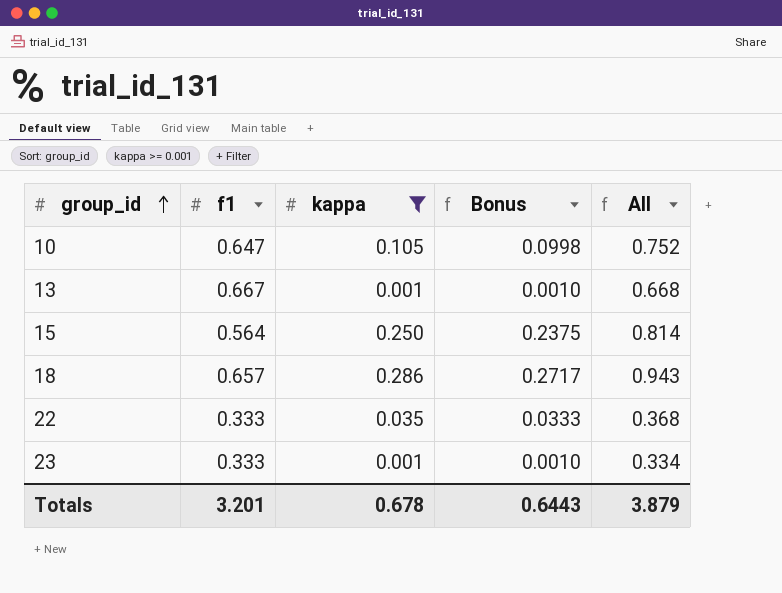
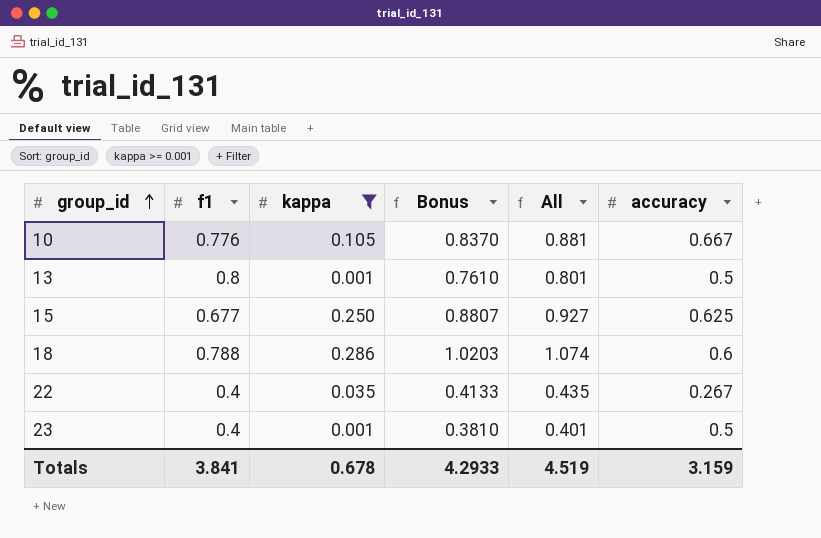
column Bonus | formula: [kappa] * 0.95 -> [All] * 0.95
column accuracy | position: none -> 6
10 | f1: 0.647 -> 0.776
10 | All: 0.752 -> 0.881
13 | f1: 0.667 -> 0.8
13 | All: 0.668 -> 0.801
15 | f1: 0.564 -> 0.677
15 | All: 0.814 -> 0.927
18 | f1: 0.657 -> 0.788
18 | All: 0.943 -> 1.074
22 | f1: 0.333 -> 0.4
22 | All: 0.368 -> 0.435
23 | f1: 0.333 -> 0.4
23 | All: 0.334 -> 0.401
Totals | f1: 3.201 -> 3.841
Totals | Bonus: 0.6443 -> 4.2933
Totals | All: 3.879 -> 4.519

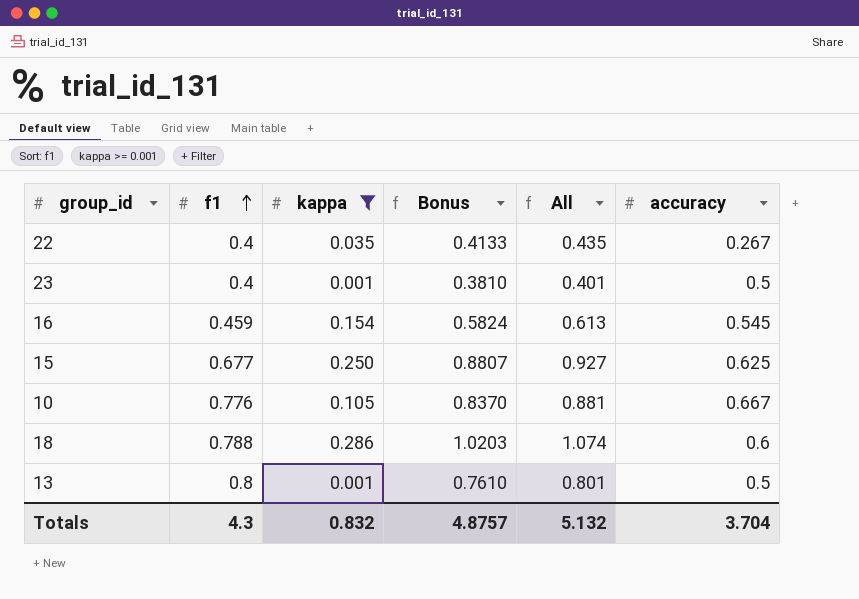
row order: group_id ascending -> f1 ascending
row 16: none -> 0.459 | 0.154 | 0.5824 | 0.613 | 0.545
Totals | f1: 3.841 -> 4.3
Totals | kappa: 0.678 -> 0.832
Totals | Bonus: 4.2933 -> 4.8757
Totals | All: 4.519 -> 5.132
Totals | accuracy: 3.159 -> 3.704

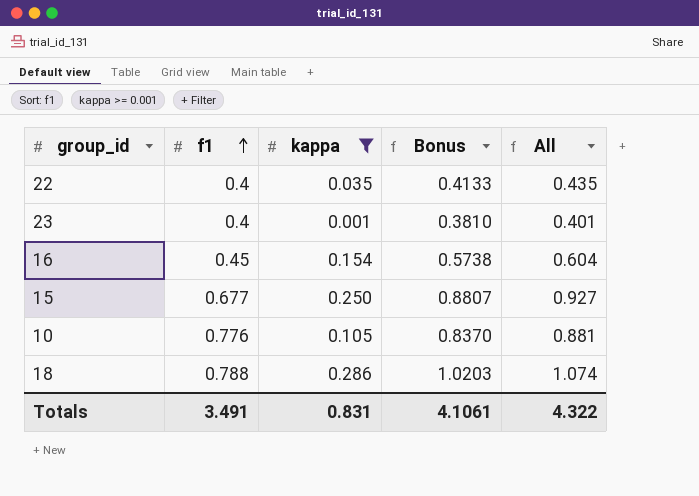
column accuracy | position: 6 -> none
row 13: 0.8 | 0.001 | 0.7610 | 0.801 | 0.5 -> none
16 | f1: 0.459 -> 0.45
16 | Bonus: 0.5824 -> 0.5738
16 | All: 0.613 -> 0.604
Totals | f1: 4.3 -> 3.491
Totals | kappa: 0.832 -> 0.831
Totals | Bonus: 4.8757 -> 4.1061
Totals | All: 5.132 -> 4.322

